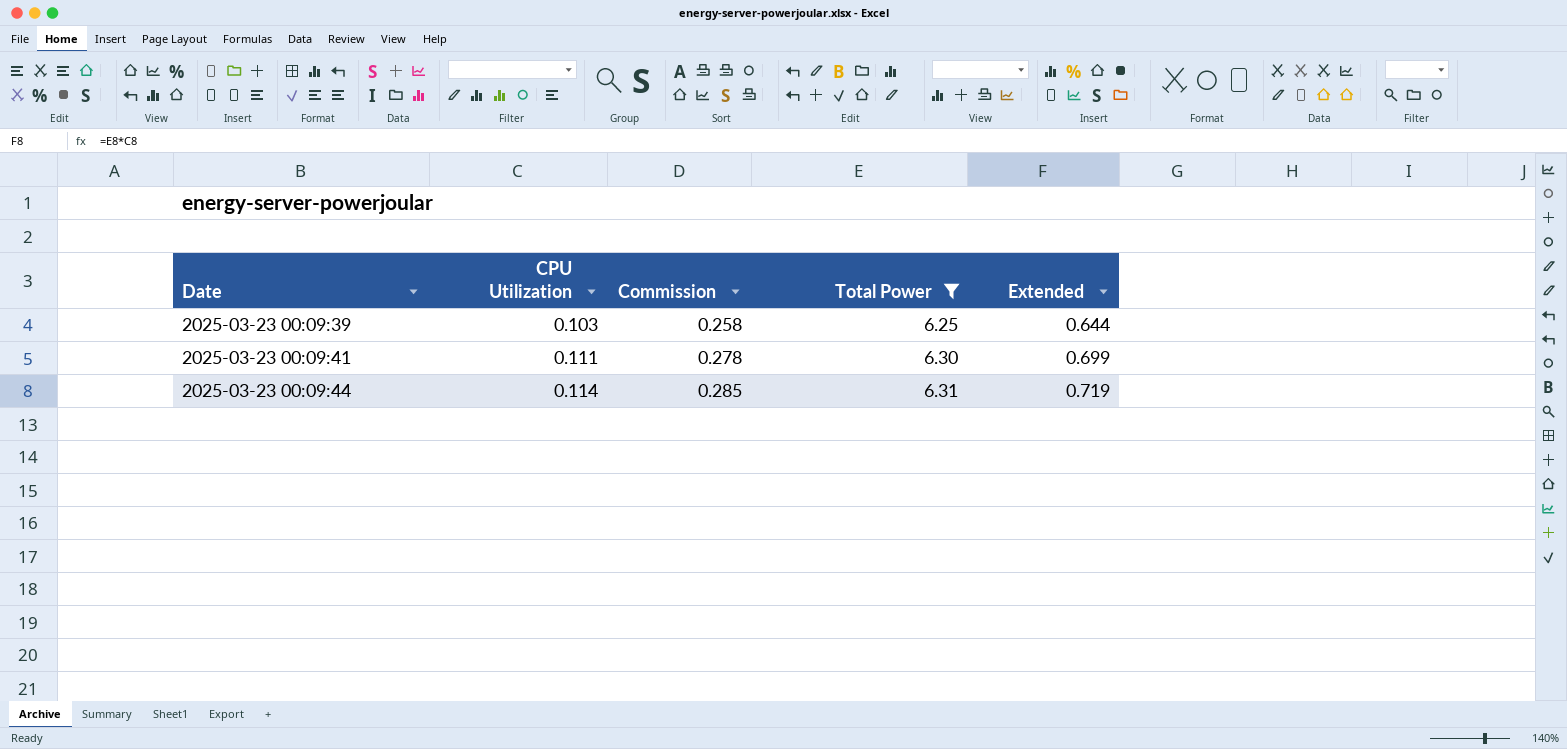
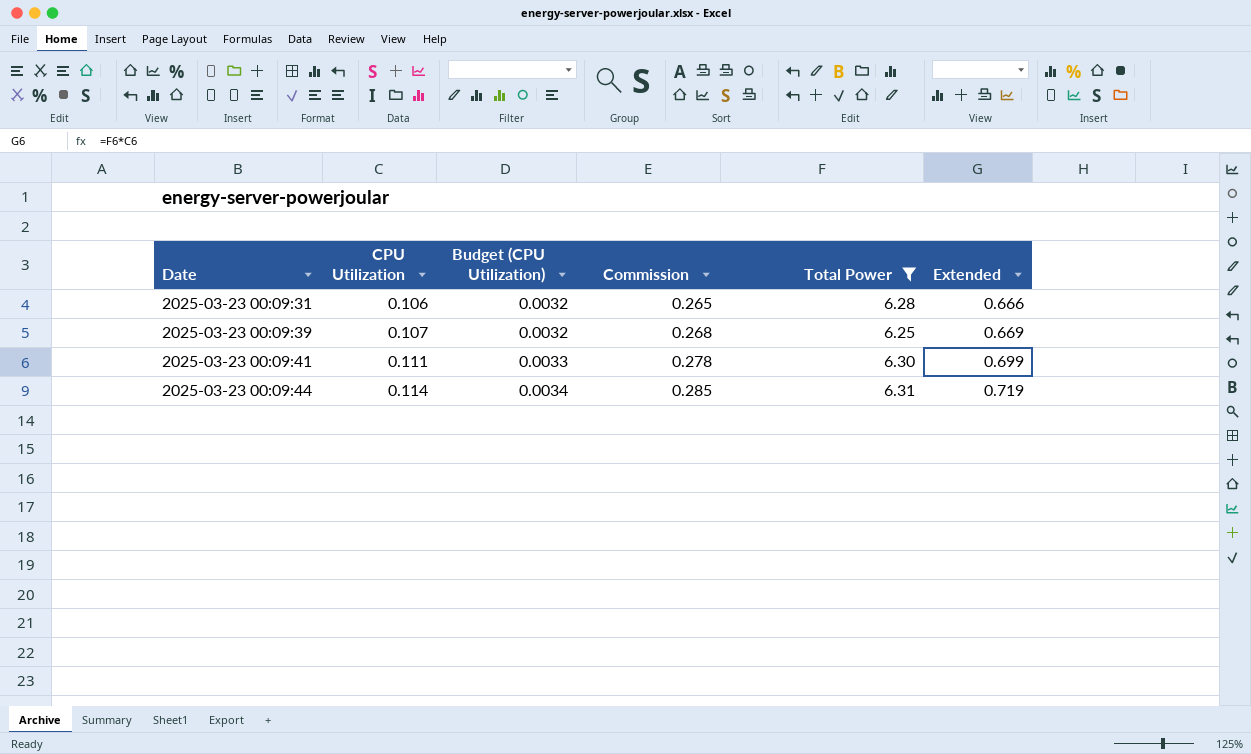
column Budget (CPU Utilization) | formula: none -> [CPU Utilization] * 0.03
row 2025-03-23 00:09:31: none -> 0.106 | 0.0032 | 0.265 | 6.28 | 0.666
2025-03-23 00:09:39 | CPU Utilization: 0.103 -> 0.107
2025-03-23 00:09:39 | Commission: 0.258 -> 0.268
2025-03-23 00:09:39 | Extended: 0.644 -> 0.669

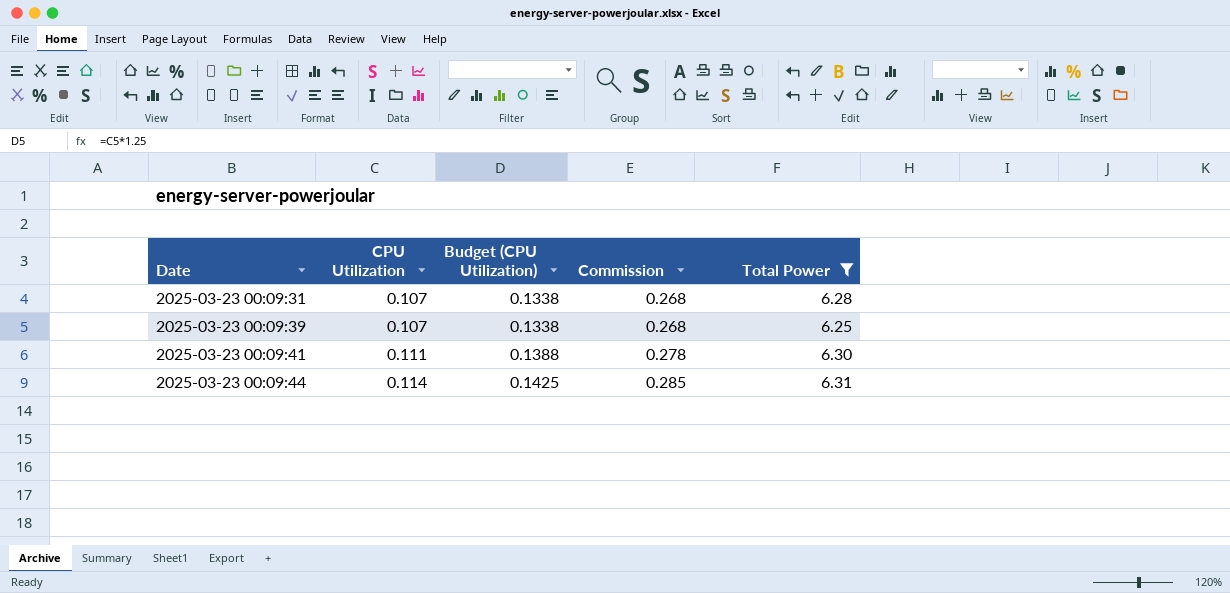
column Extended | formula: [CPU Utilization] * [Total Power] -> none
column Budget (CPU Utilization) | formula: [CPU Utilization] * 0.03 -> [CPU Utilization] * 1.25
2025-03-23 00:09:31 | CPU Utilization: 0.106 -> 0.107
2025-03-23 00:09:31 | Commission: 0.265 -> 0.268

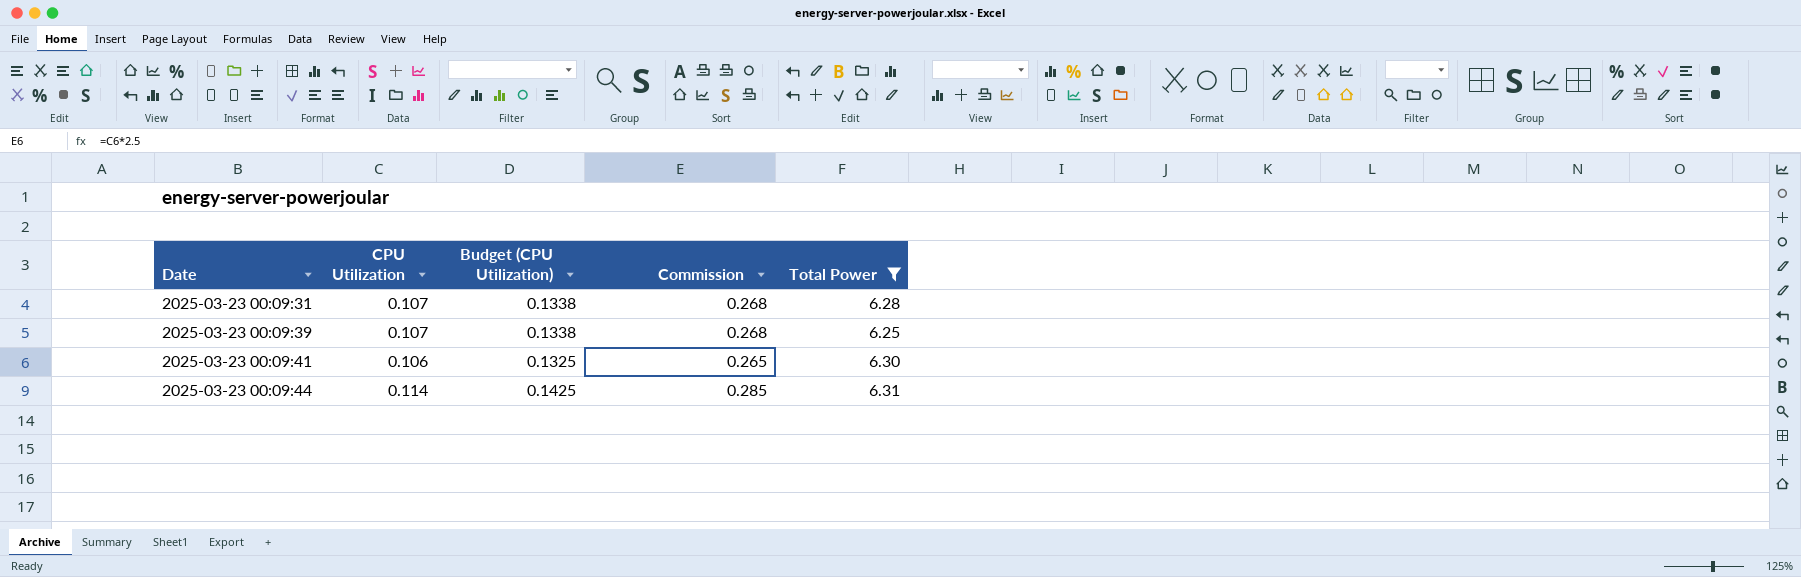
2025-03-23 00:09:41 | CPU Utilization: 0.111 -> 0.106
2025-03-23 00:09:41 | Budget (CPU Utilization): 0.1388 -> 0.1325
2025-03-23 00:09:41 | Commission: 0.278 -> 0.265

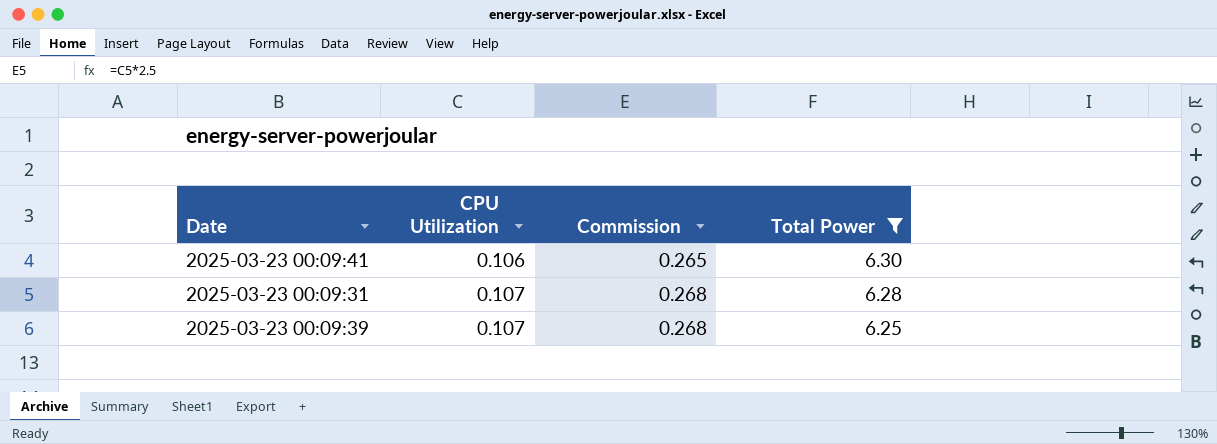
row order: Date ascending -> CPU Utilization ascending
column Budget (CPU Utilization) | formula: [CPU Utilization] * 1.25 -> none
row 2025-03-23 00:09:44: 0.114 | 0.1425 | 0.285 | 6.31 -> none

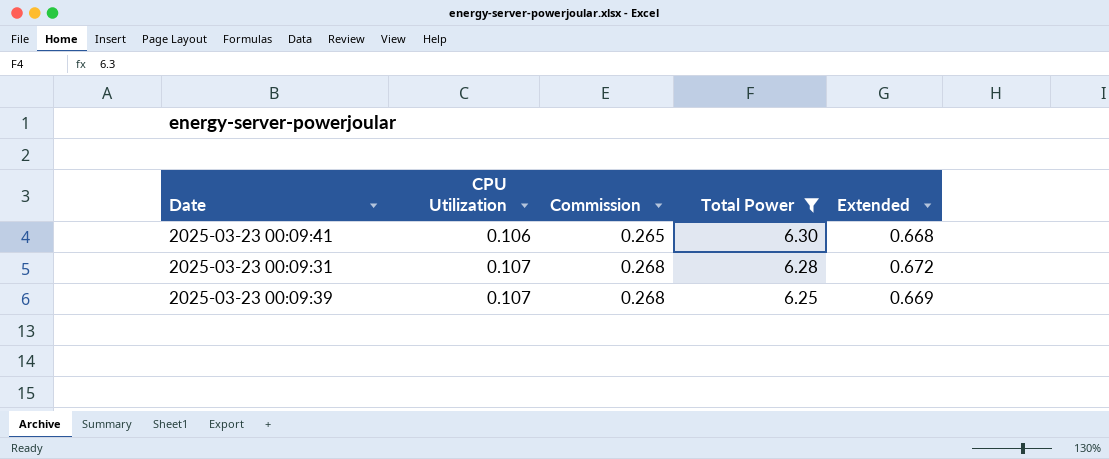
column Extended | formula: none -> [CPU Utilization] * [Total Power]

